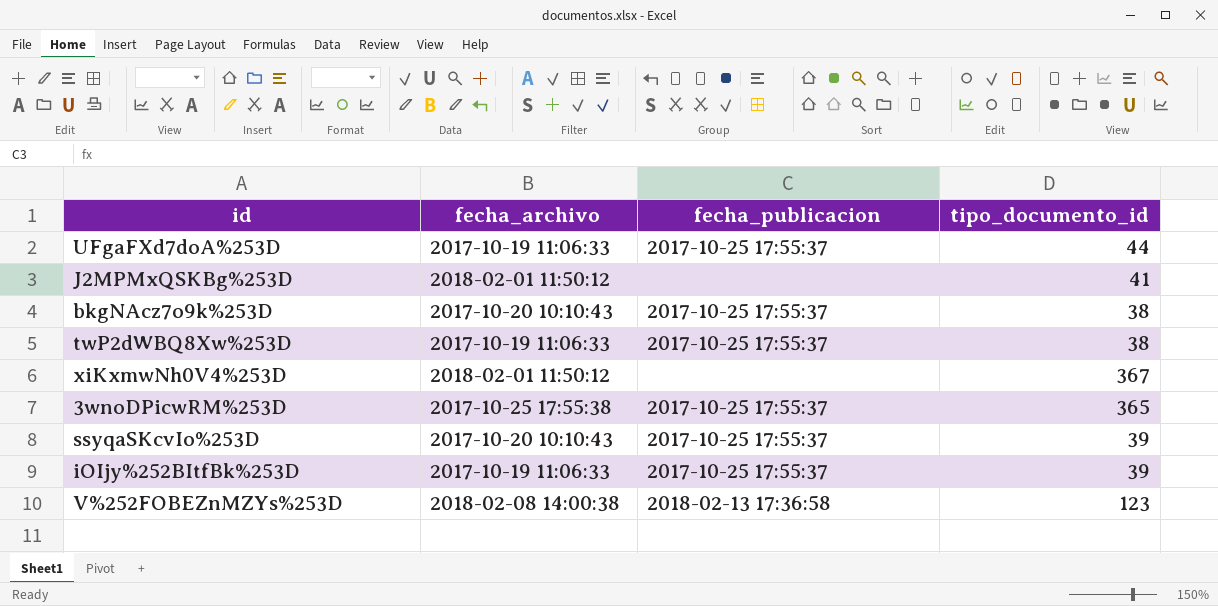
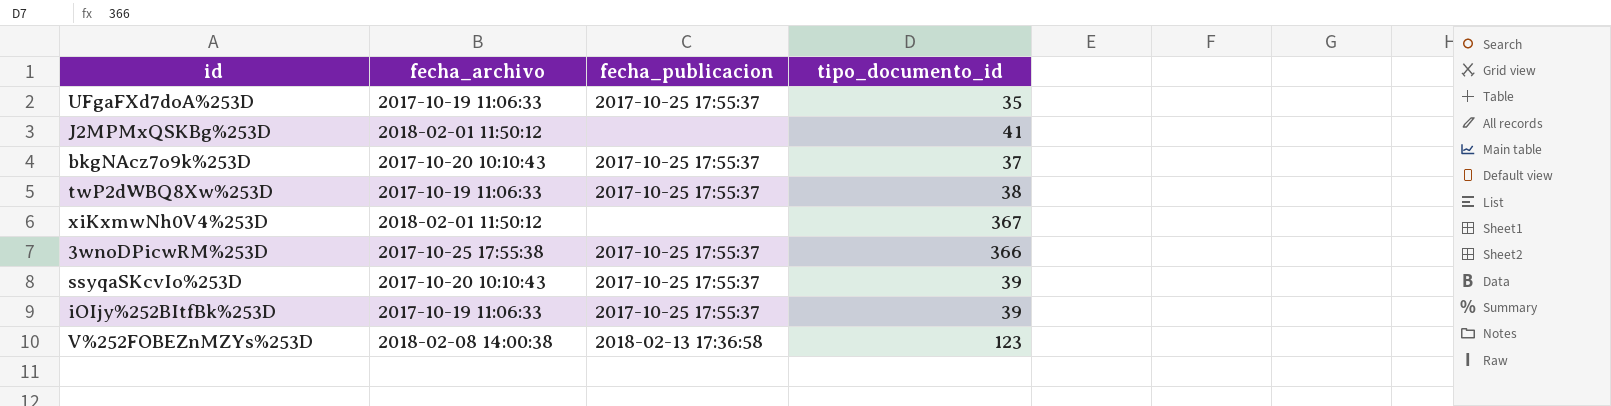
UFgaFXd7doA%253D | tipo_documento_id: 44 -> 35
bkgNAcz7o9k%253D | tipo_documento_id: 38 -> 37
3wnoDPicwRM%253D | tipo_documento_id: 365 -> 366

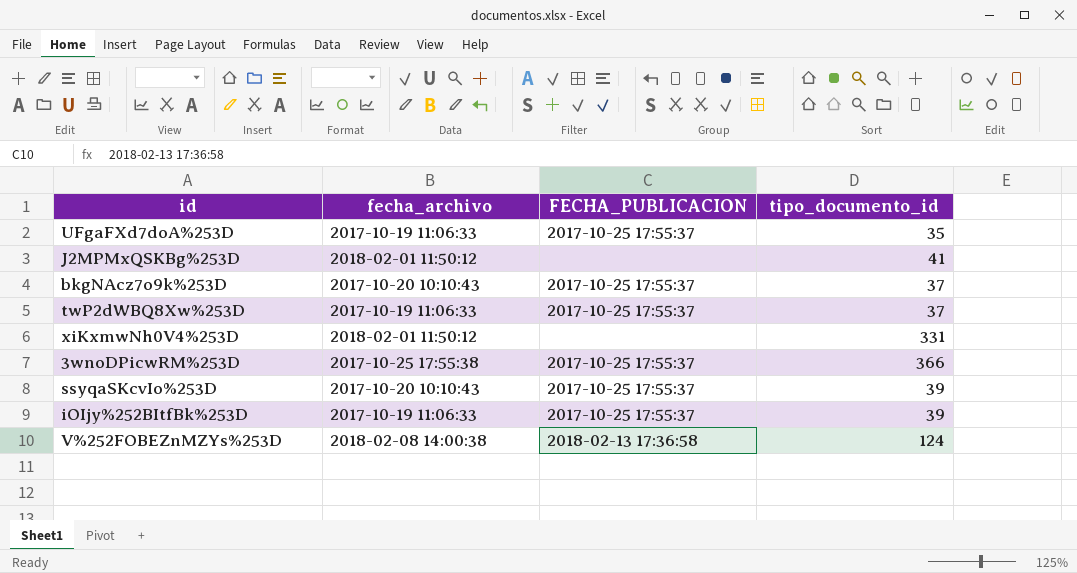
column name: fecha_publicacion -> FECHA_PUBLICACION
twP2dWBQ8Xw%253D | tipo_documento_id: 38 -> 37
xiKxmwNh0V4%253D | tipo_documento_id: 367 -> 331
V%252FOBEZnMZYs%253D | tipo_documento_id: 123 -> 124

